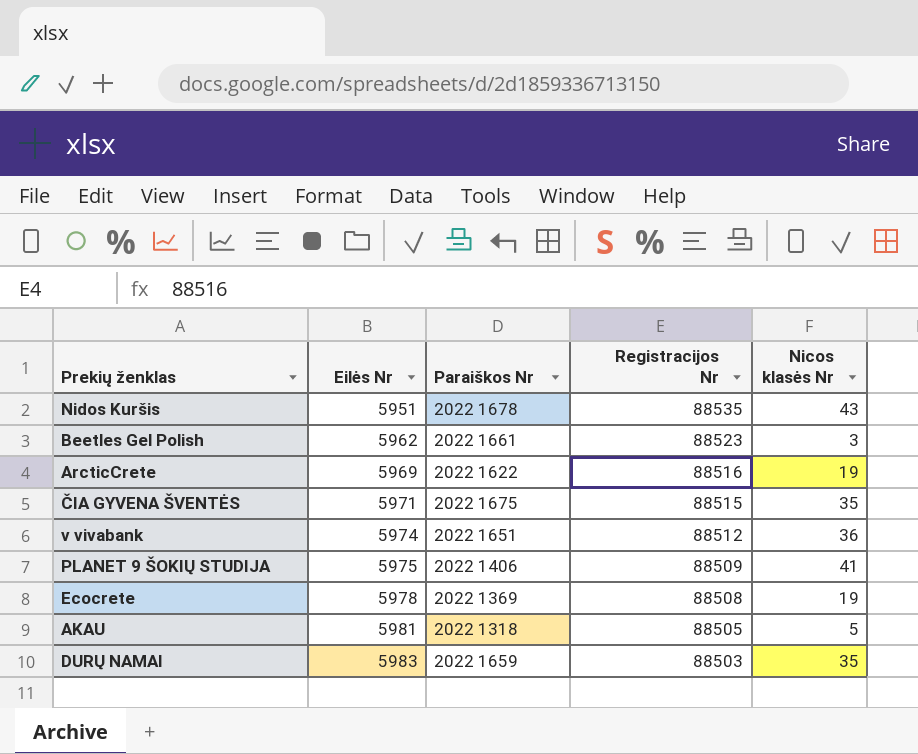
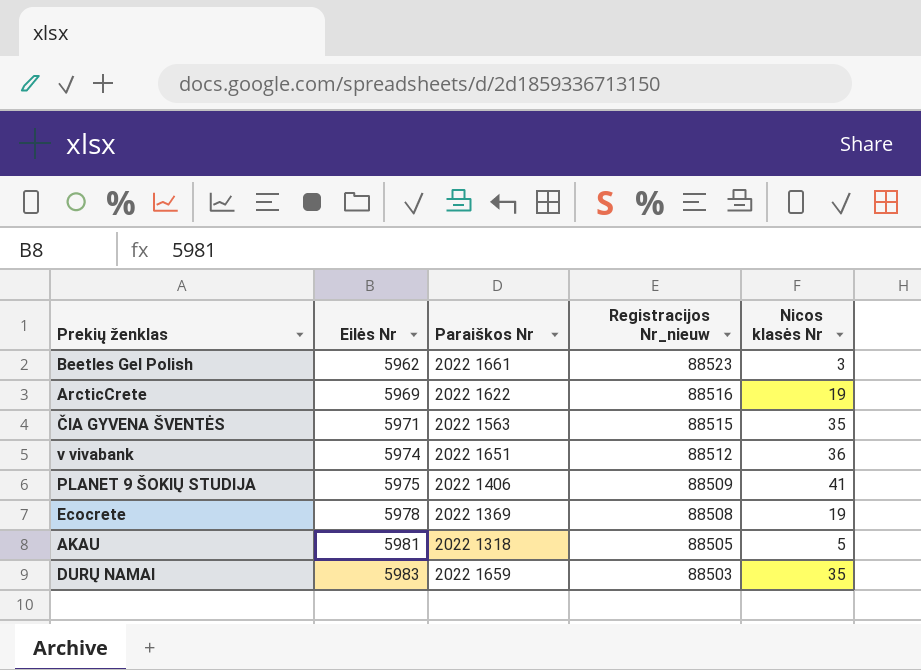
column name: Registracijos Nr -> Registracijos Nr_nieuw
row Nidos Kuršis: 5951 | 2022 1678 | 88535 | 43 -> none
ČIA GYVENA ŠVENTĖS | Paraiškos Nr: 2022 1675 -> 2022 1563

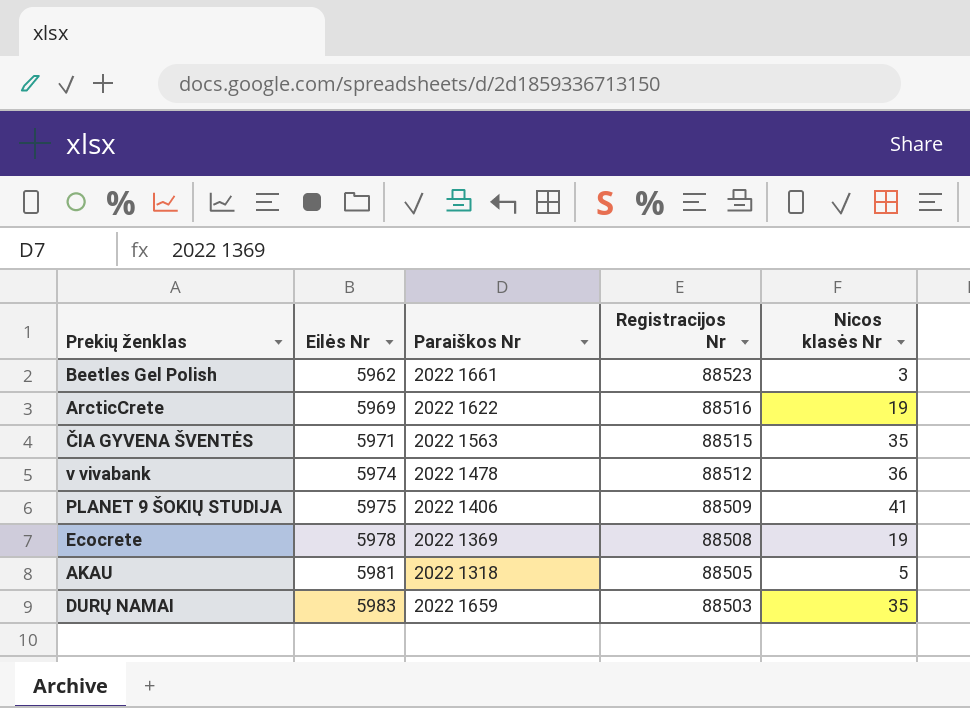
column name: Registracijos Nr_nieuw -> Registracijos Nr
v vivabank | Paraiškos Nr: 2022 1651 -> 2022 1478

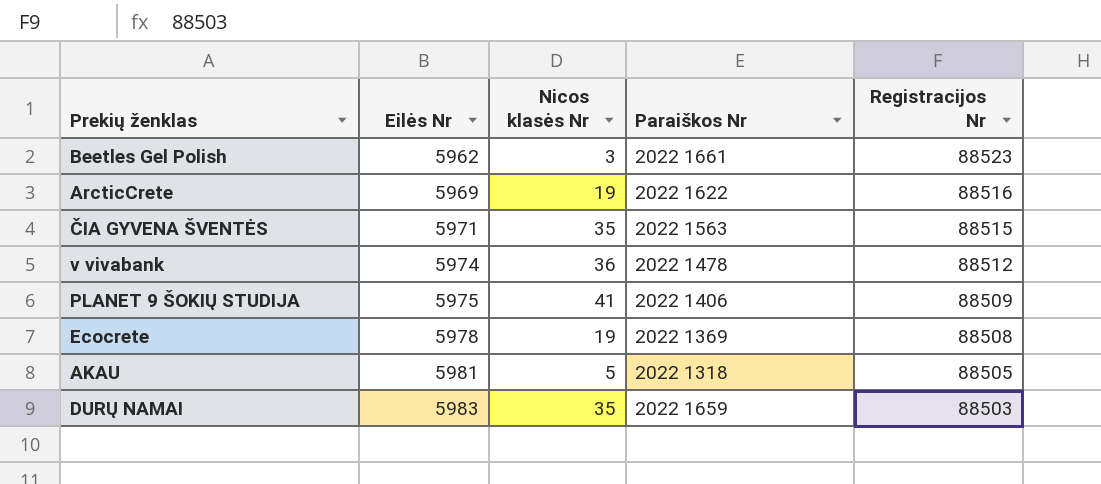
column Nicos klasės Nr | position: 5 -> 3

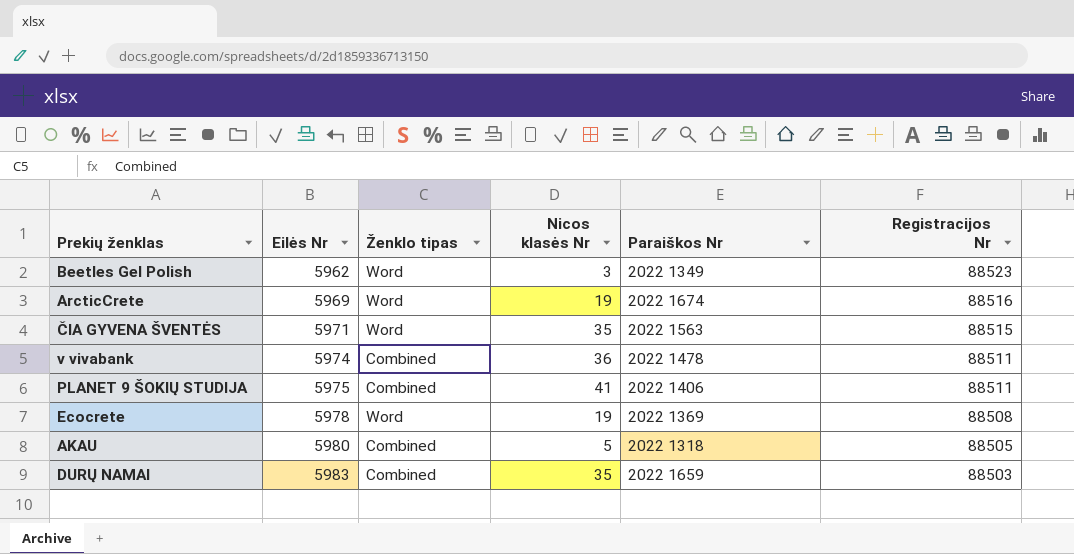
column Ženklo tipas | position: none -> 3
Beetles Gel Polish | Paraiškos Nr: 2022 1661 -> 2022 1349
ArcticCrete | Paraiškos Nr: 2022 1622 -> 2022 1674
v vivabank | Registracijos Nr: 88512 -> 88511
PLANET 9 ŠOKIŲ STUDIJA | Registracijos Nr: 88509 -> 88511
AKAU | Eilės Nr: 5981 -> 5980

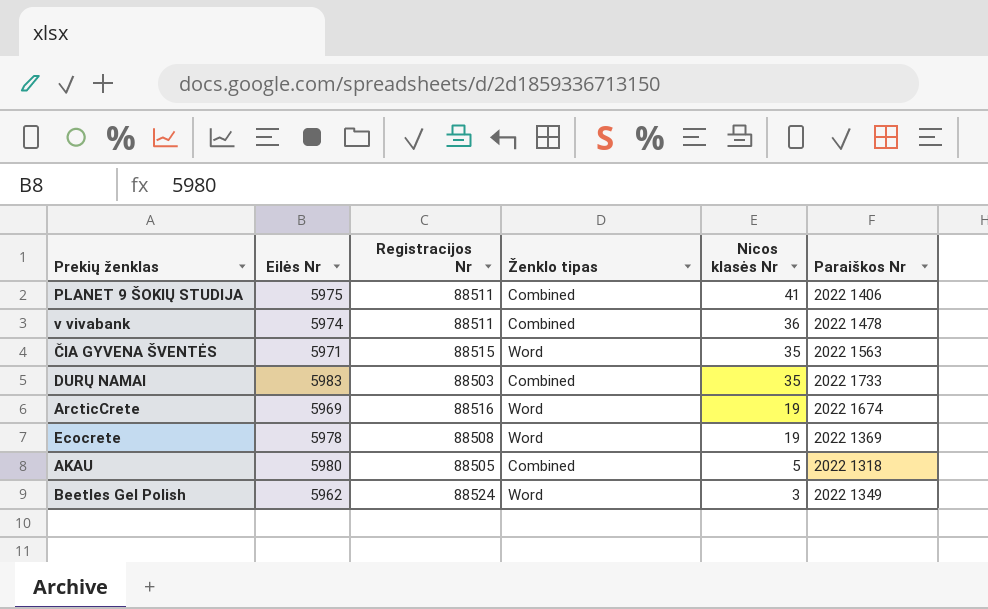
row order: Eilės Nr ascending -> Nicos klasės Nr descending
column Registracijos Nr | position: 6 -> 3
DURŲ NAMAI | Paraiškos Nr: 2022 1659 -> 2022 1733
Beetles Gel Polish | Registracijos Nr: 88523 -> 88524

